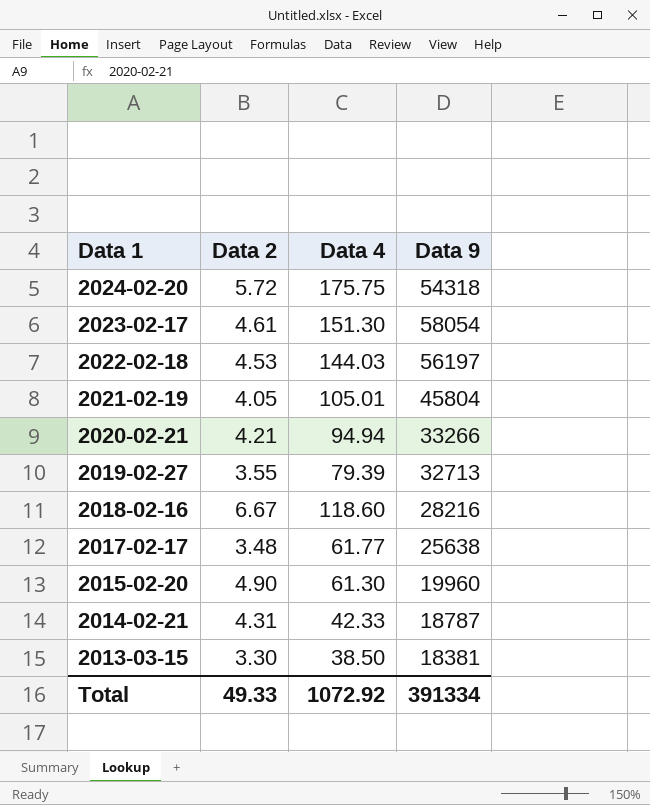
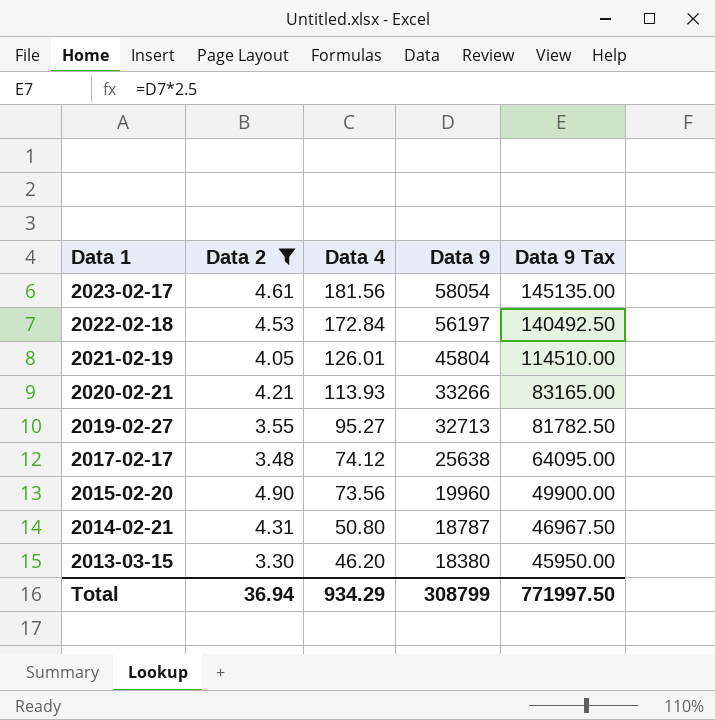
filter: none -> Data 2 <= 4.90
column Data 9 Tax | formula: none -> [Data 9] * 2.5
2023-02-17 | Data 4: 151.30 -> 181.56
2022-02-18 | Data 4: 144.03 -> 172.84
2021-02-19 | Data 4: 105.01 -> 126.01
2020-02-21 | Data 4: 94.94 -> 113.93
2019-02-27 | Data 4: 79.39 -> 95.27
2017-02-17 | Data 4: 61.77 -> 74.12
2015-02-20 | Data 4: 61.30 -> 73.56
2014-02-21 | Data 4: 42.33 -> 50.80
2013-03-15 | Data 4: 38.50 -> 46.20
2013-03-15 | Data 9: 18381 -> 18380
Total | Data 2: 49.33 -> 36.94
Total | Data 4: 1072.92 -> 934.29
Total | Data 9: 391334 -> 308799

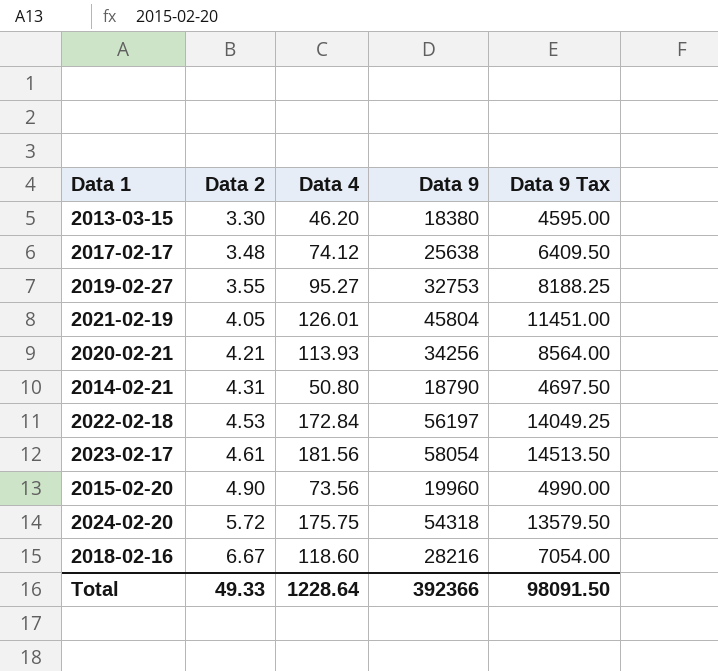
filter: Data 2 <= 4.90 -> none
row order: Data 1 descending -> Data 2 ascending
column Data 9 Tax | formula: [Data 9] * 2.5 -> [Data 9] * 0.25
2019-02-27 | Data 9: 32713 -> 32753
2020-02-21 | Data 9: 33266 -> 34256
2014-02-21 | Data 9: 18787 -> 18790
Total | Data 2: 36.94 -> 49.33
Total | Data 4: 934.29 -> 1228.64
Total | Data 9: 308799 -> 392366
Total | Data 9 Tax: 771997.50 -> 98091.50

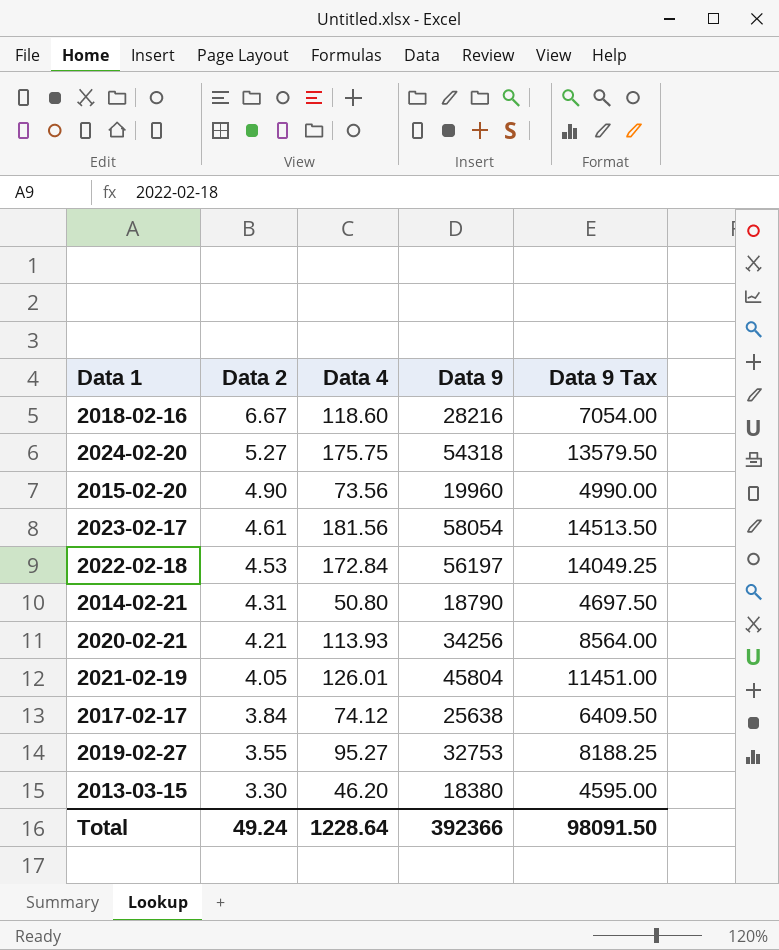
row order: Data 2 ascending -> Data 2 descending
2024-02-20 | Data 2: 5.72 -> 5.27
2017-02-17 | Data 2: 3.48 -> 3.84
Total | Data 2: 49.33 -> 49.24

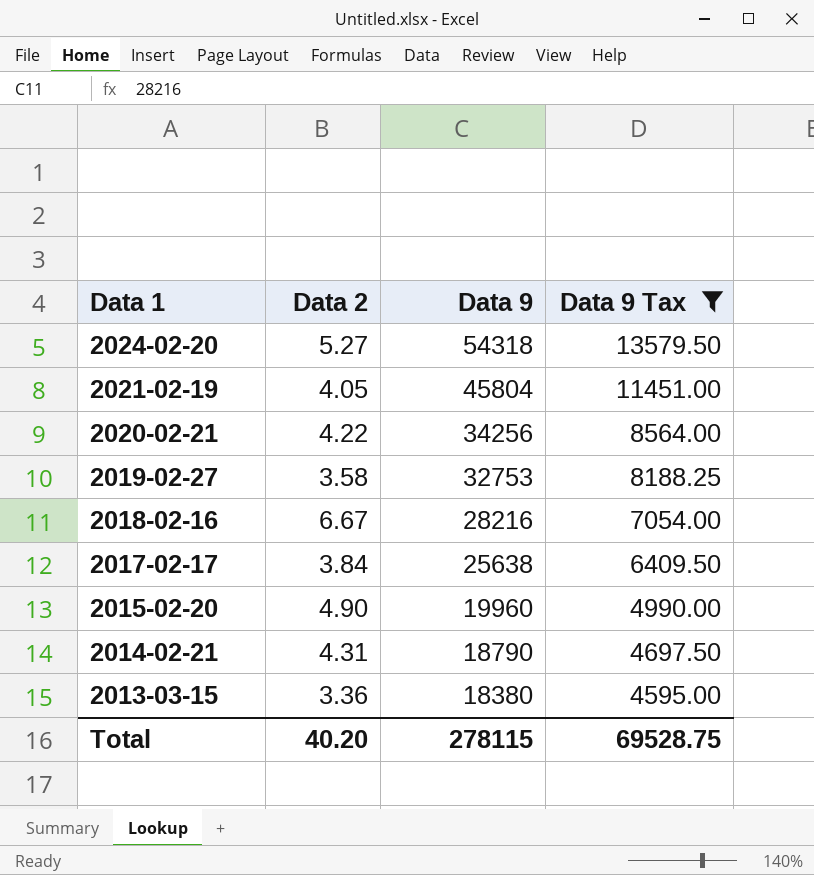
filter: none -> Data 9 Tax <= 13579.50
row order: Data 2 descending -> Data 1 descending
column Data 4 | position: 3 -> none
2020-02-21 | Data 2: 4.21 -> 4.22
2019-02-27 | Data 2: 3.55 -> 3.58
2013-03-15 | Data 2: 3.30 -> 3.36
Total | Data 2: 49.24 -> 40.20
Total | Data 9: 392366 -> 278115
Total | Data 9 Tax: 98091.50 -> 69528.75

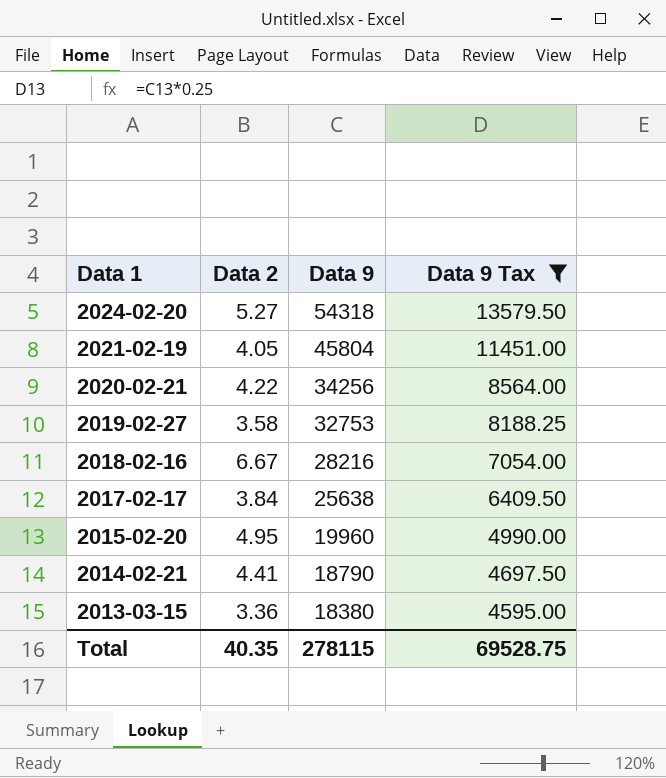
2015-02-20 | Data 2: 4.90 -> 4.95
2014-02-21 | Data 2: 4.31 -> 4.41
Total | Data 2: 40.20 -> 40.35

